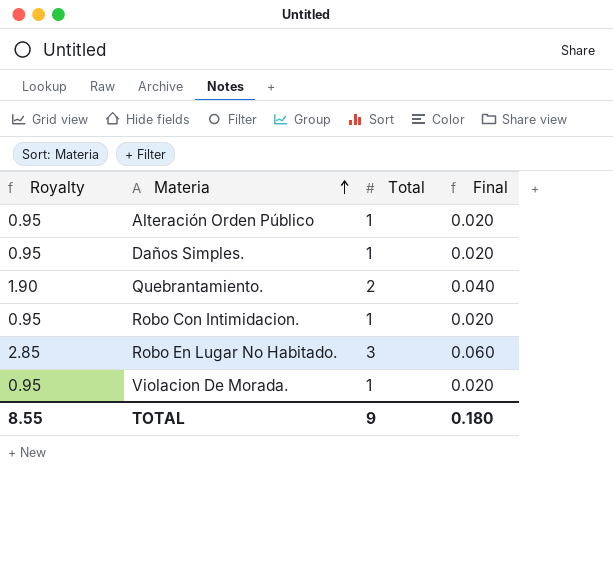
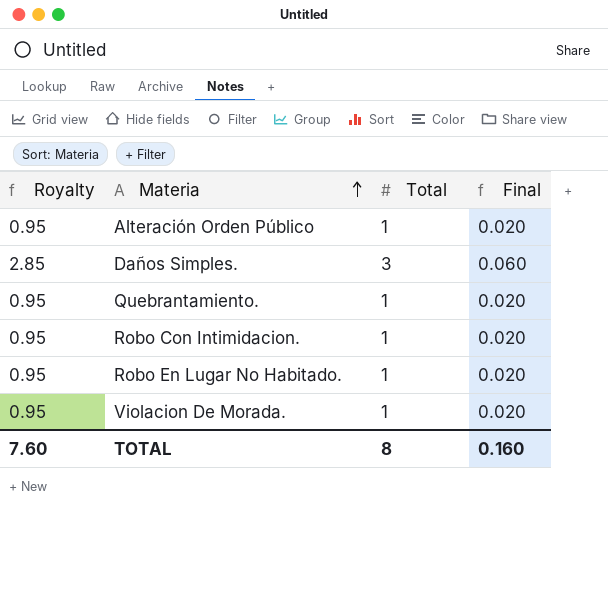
Daños Simples. | Royalty: 0.95 -> 2.85
Daños Simples. | Total: 1 -> 3
Daños Simples. | Final: 0.020 -> 0.060
Quebrantamiento. | Royalty: 1.90 -> 0.95
Quebrantamiento. | Total: 2 -> 1
Quebrantamiento. | Final: 0.040 -> 0.020
Robo En Lugar No Habitado. | Royalty: 2.85 -> 0.95
Robo En Lugar No Habitado. | Total: 3 -> 1
Robo En Lugar No Habitado. | Final: 0.060 -> 0.020
TOTAL | Royalty: 8.55 -> 7.60
TOTAL | Total: 9 -> 8
TOTAL | Final: 0.180 -> 0.160

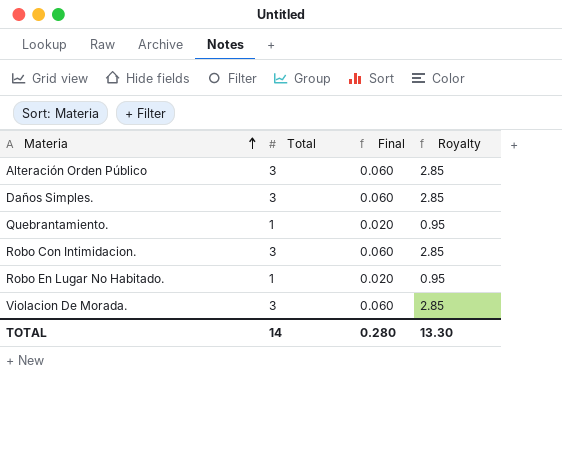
column Royalty | position: 1 -> 4
Alteración Orden Público | Total: 1 -> 3
Alteración Orden Público | Final: 0.020 -> 0.060
Alteración Orden Público | Royalty: 0.95 -> 2.85
Robo Con Intimidacion. | Total: 1 -> 3
Robo Con Intimidacion. | Final: 0.020 -> 0.060
Robo Con Intimidacion. | Royalty: 0.95 -> 2.85
Violacion De Morada. | Total: 1 -> 3
Violacion De Morada. | Final: 0.020 -> 0.060
Violacion De Morada. | Royalty: 0.95 -> 2.85
TOTAL | Total: 8 -> 14
TOTAL | Final: 0.160 -> 0.280
TOTAL | Royalty: 7.60 -> 13.30

